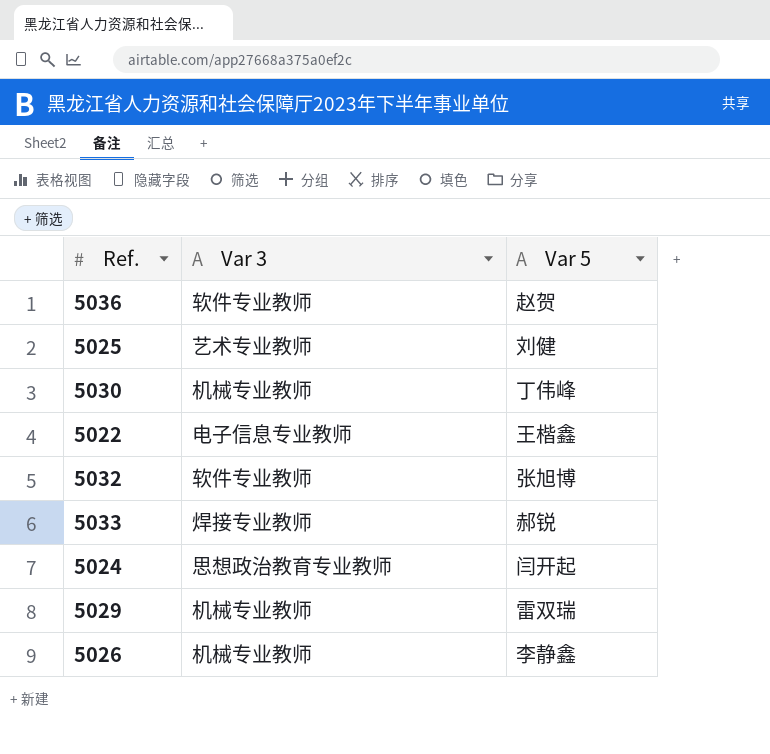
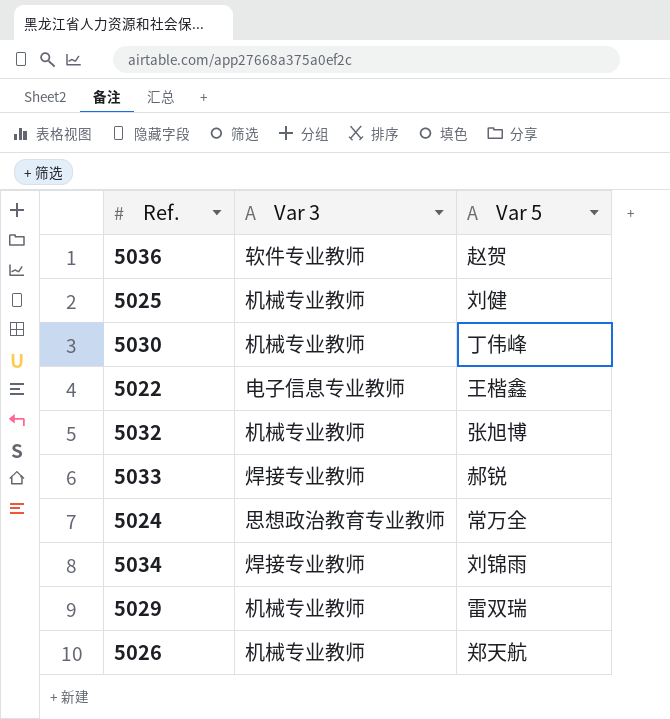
5025 | Var 3: 艺术专业教师 -> 机械专业教师
5032 | Var 3: 软件专业教师 -> 机械专业教师
5024 | Var 5: 闫开起 -> 常万全
row 5034: none -> 焊接专业教师 | 刘锦雨
5026 | Var 5: 李静鑫 -> 郑天航

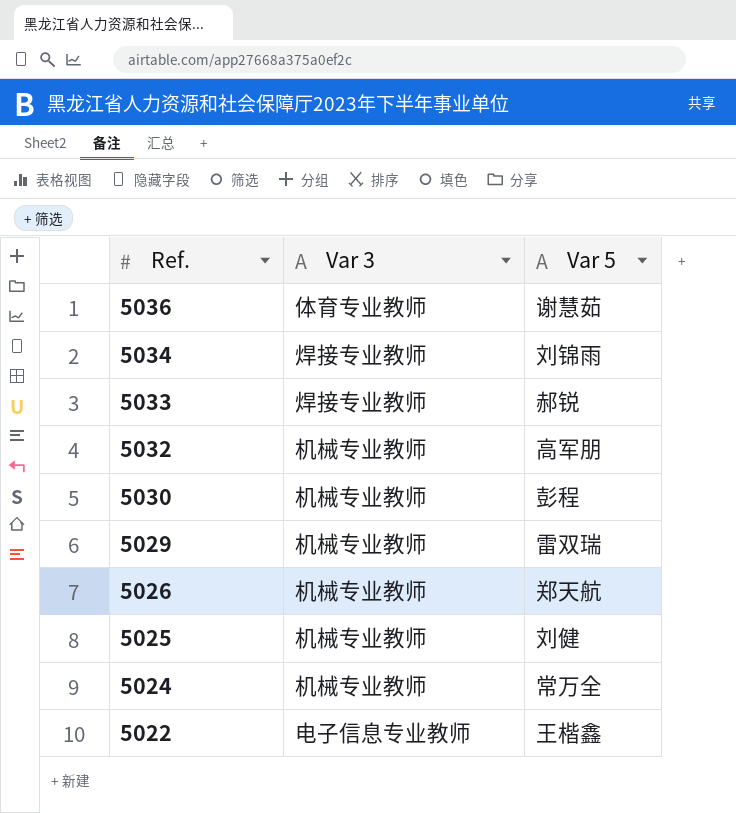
row order: none -> Ref. descending
5036 | Var 3: 软件专业教师 -> 体育专业教师
5036 | Var 5: 赵贺 -> 谢慧茹
5032 | Var 5: 张旭博 -> 高军朋
5030 | Var 5: 丁伟峰 -> 彭程
5024 | Var 3: 思想政治教育专业教师 -> 机械专业教师

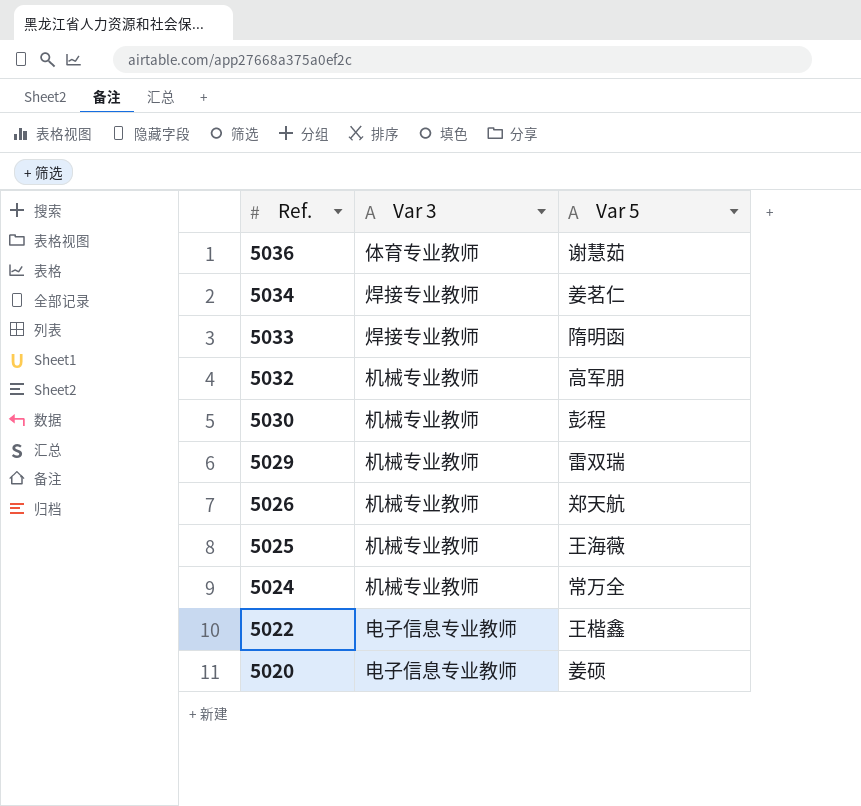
5034 | Var 5: 刘锦雨 -> 姜茗仁
5033 | Var 5: 郝锐 -> 隋明函
5025 | Var 5: 刘健 -> 王海薇
row 5020: none -> 电子信息专业教师 | 姜硕

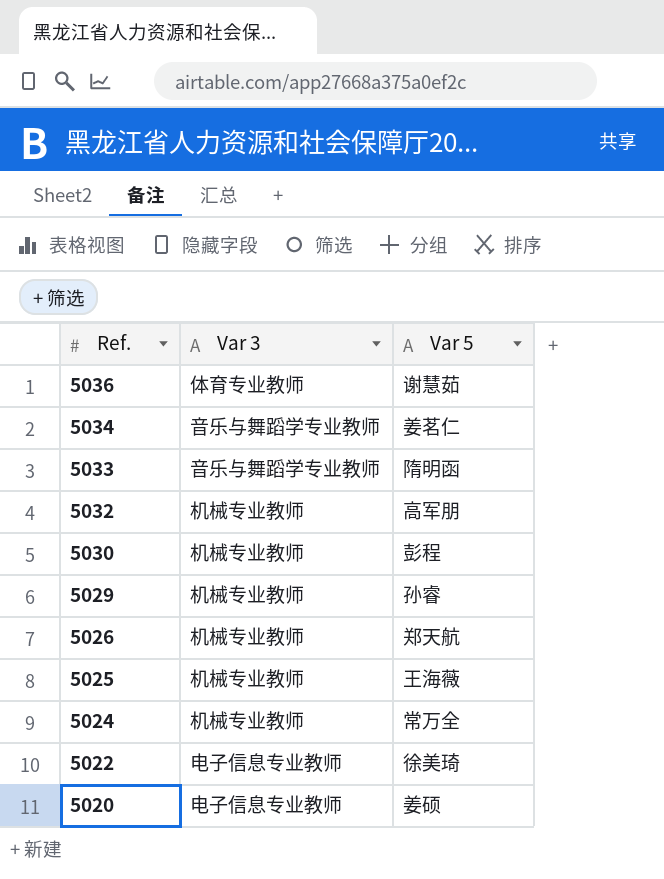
5034 | Var 3: 焊接专业教师 -> 音乐与舞蹈学专业教师
5033 | Var 3: 焊接专业教师 -> 音乐与舞蹈学专业教师
5029 | Var 5: 雷双瑞 -> 孙睿
5022 | Var 5: 王楷鑫 -> 徐美琦

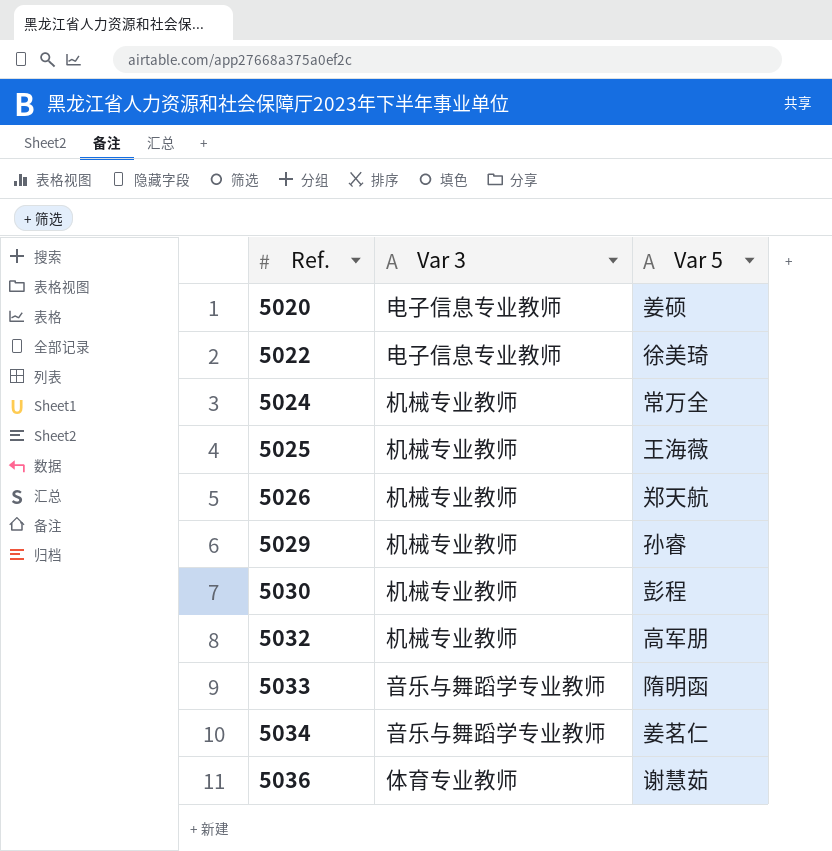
row order: Ref. descending -> Ref. ascending

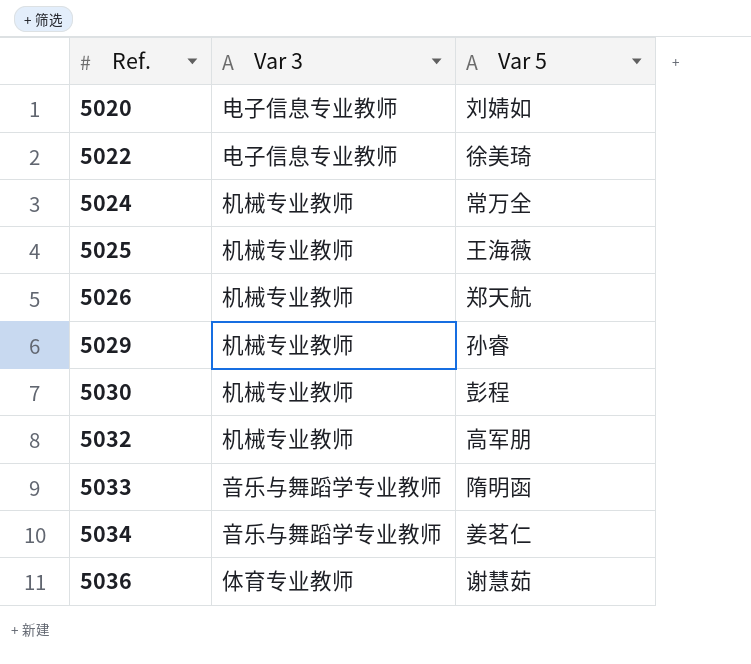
5020 | Var 5: 姜硕 -> 刘婧如

